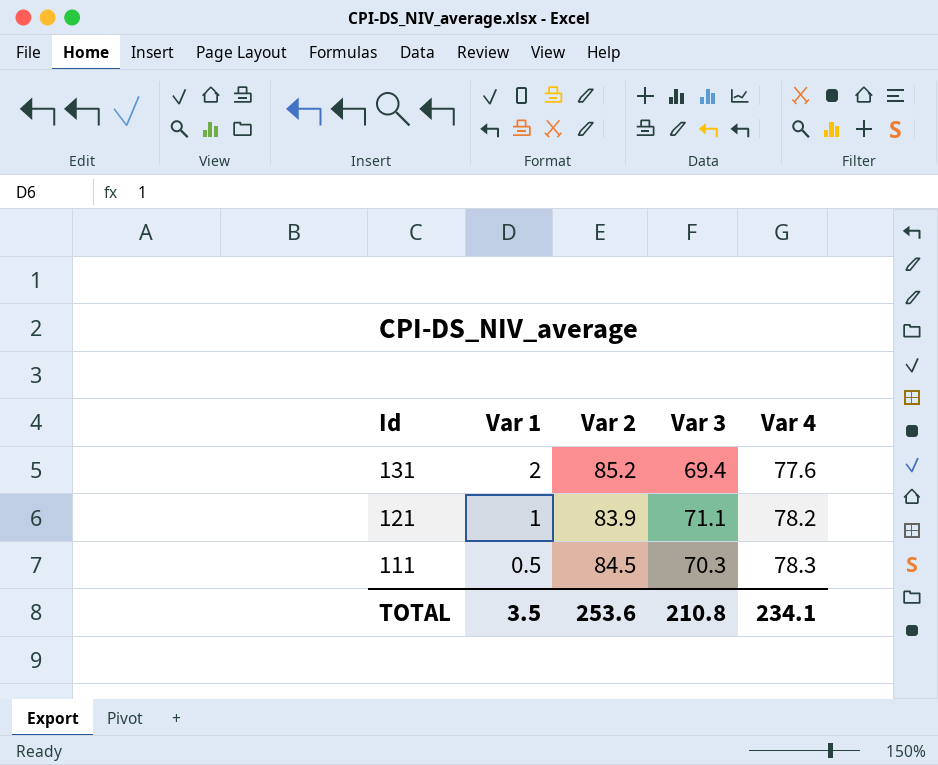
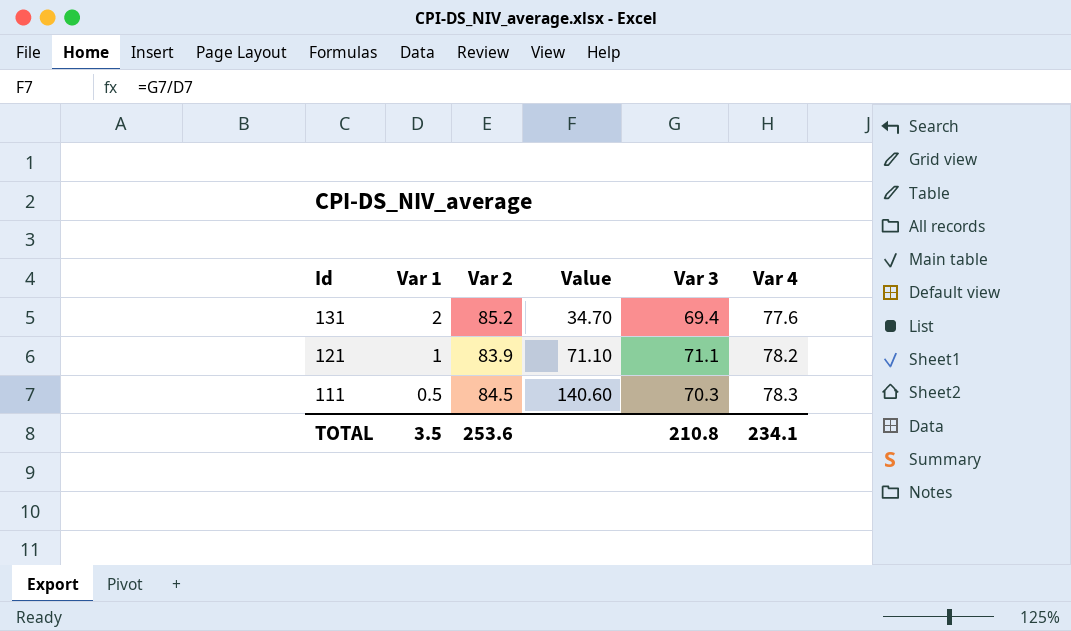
column Value | formula: none -> [Var 3] / [Var 1]

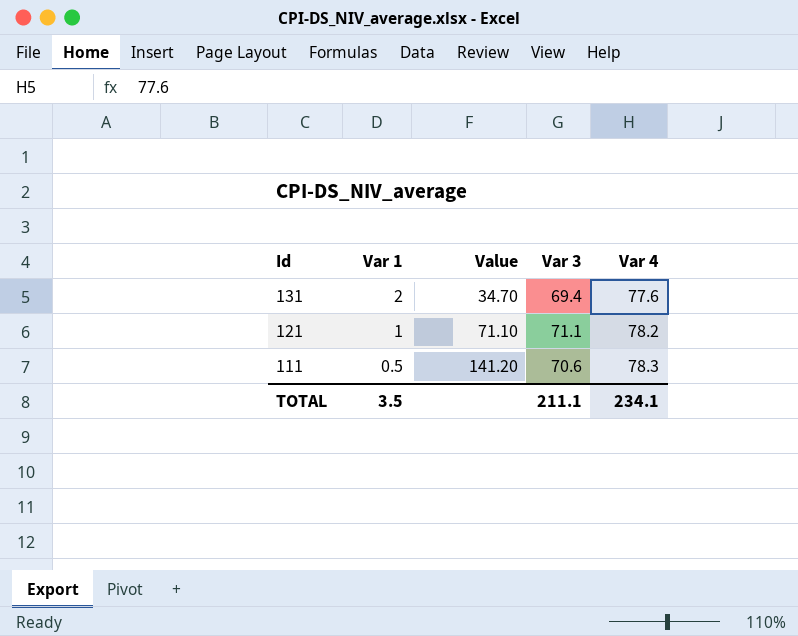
column Var 2 | position: 3 -> none
111 | Value: 140.60 -> 141.20
111 | Var 3: 70.3 -> 70.6
TOTAL | Var 3: 210.8 -> 211.1

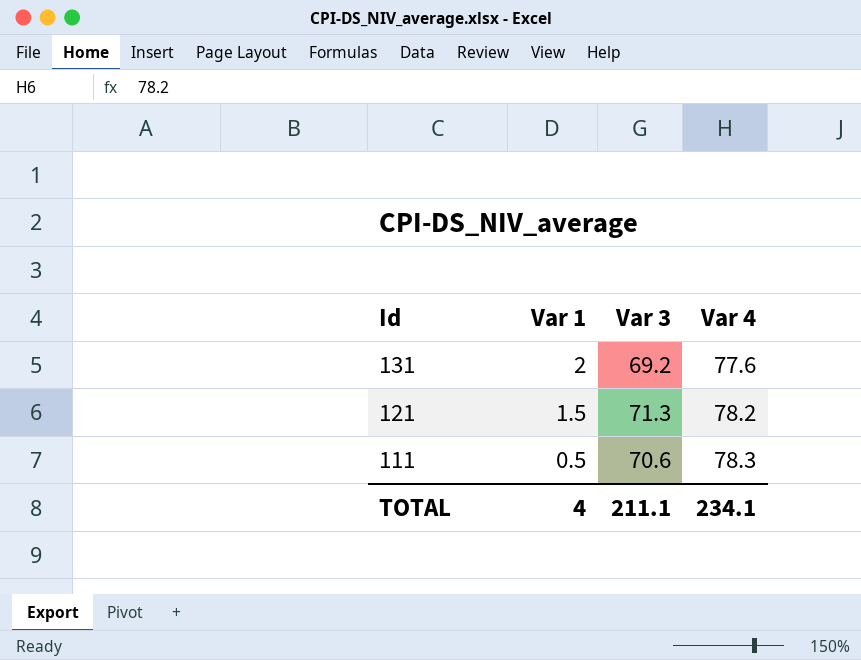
column Value | formula: [Var 3] / [Var 1] -> none
131 | Var 3: 69.4 -> 69.2
121 | Var 1: 1 -> 1.5
121 | Var 3: 71.1 -> 71.3
TOTAL | Var 1: 3.5 -> 4

